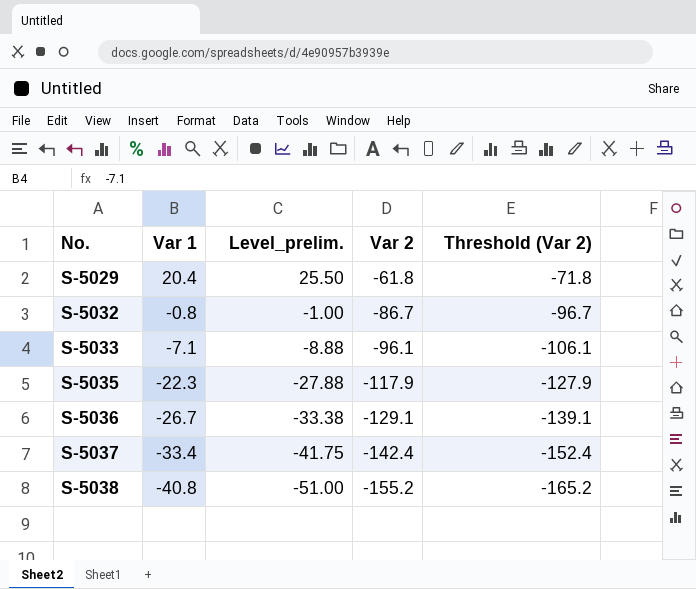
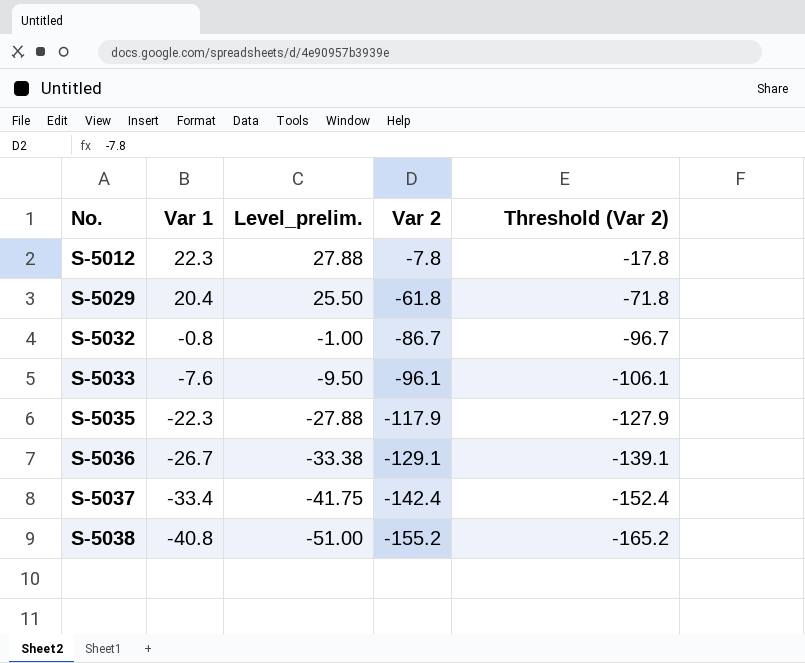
row S-5012: none -> 22.3 | 27.88 | -7.8 | -17.8
S-5033 | Var 1: -7.1 -> -7.6
S-5033 | Level_prelim.: -8.88 -> -9.50

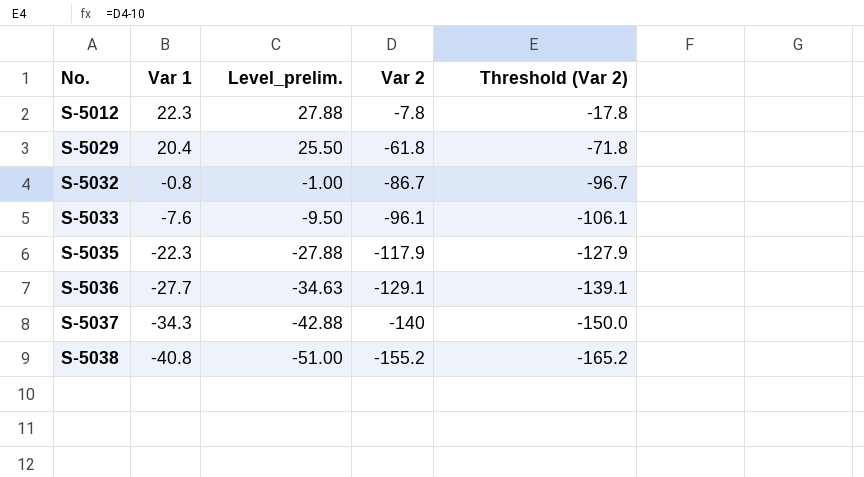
S-5036 | Var 1: -26.7 -> -27.7
S-5036 | Level_prelim.: -33.38 -> -34.63
S-5037 | Var 1: -33.4 -> -34.3
S-5037 | Level_prelim.: -41.75 -> -42.88
S-5037 | Var 2: -142.4 -> -140
S-5037 | Threshold (Var 2): -152.4 -> -150.0

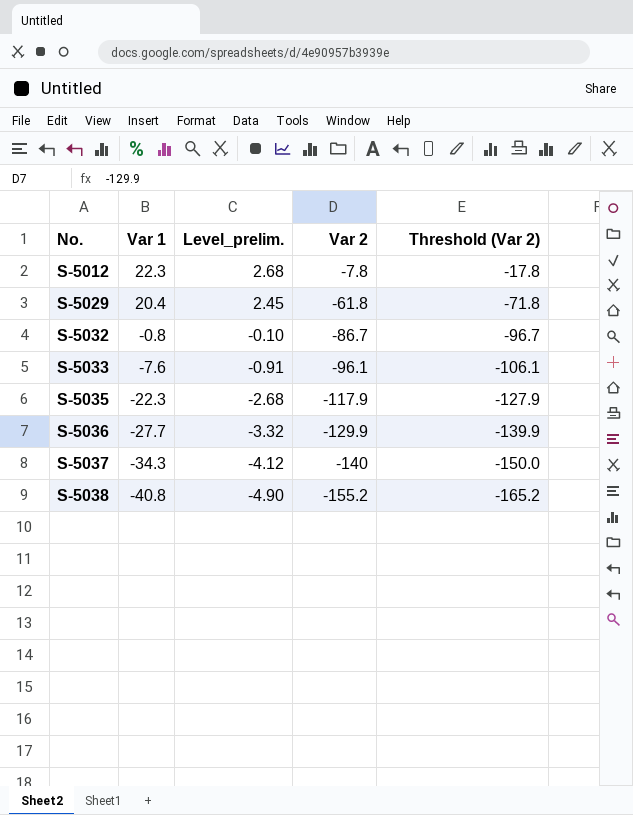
column Level_prelim. | formula: [Var 1] * 1.25 -> [Var 1] * 0.12
S-5036 | Var 2: -129.1 -> -129.9
S-5036 | Threshold (Var 2): -139.1 -> -139.9

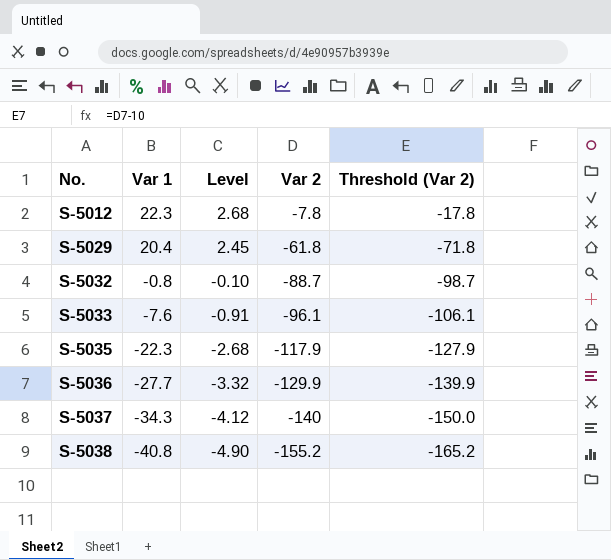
column name: Level_prelim. -> Level
S-5032 | Var 2: -86.7 -> -88.7
S-5032 | Threshold (Var 2): -96.7 -> -98.7

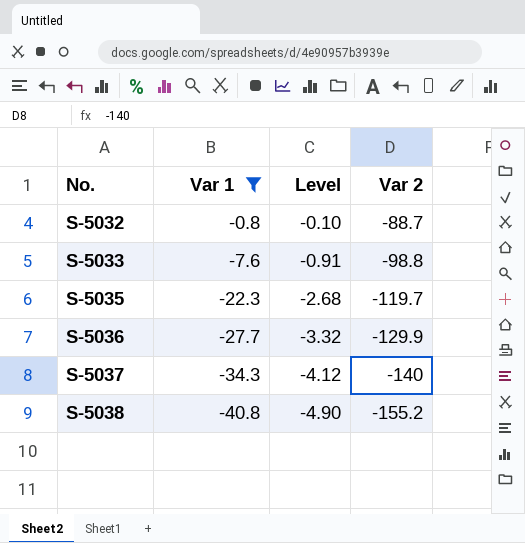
filter: none -> Var 1 <= -0.8
column Threshold (Var 2) | formula: [Var 2] - 10 -> none
S-5033 | Var 2: -96.1 -> -98.8
S-5035 | Var 2: -117.9 -> -119.7

